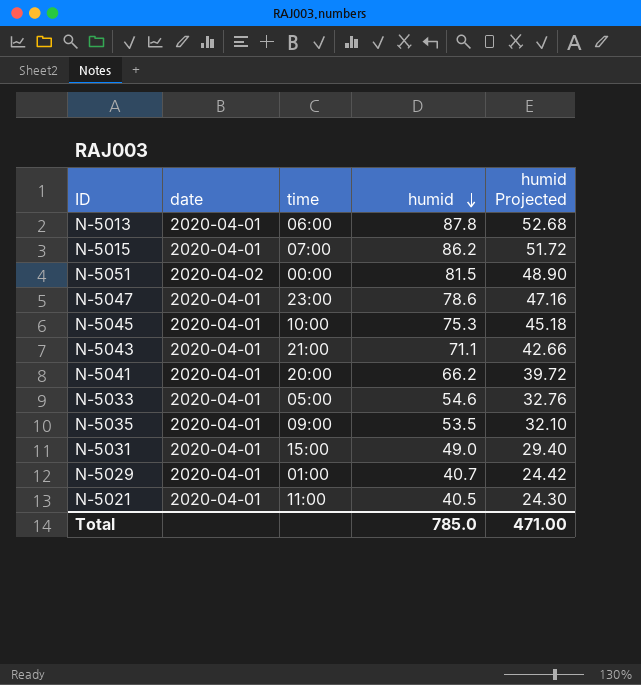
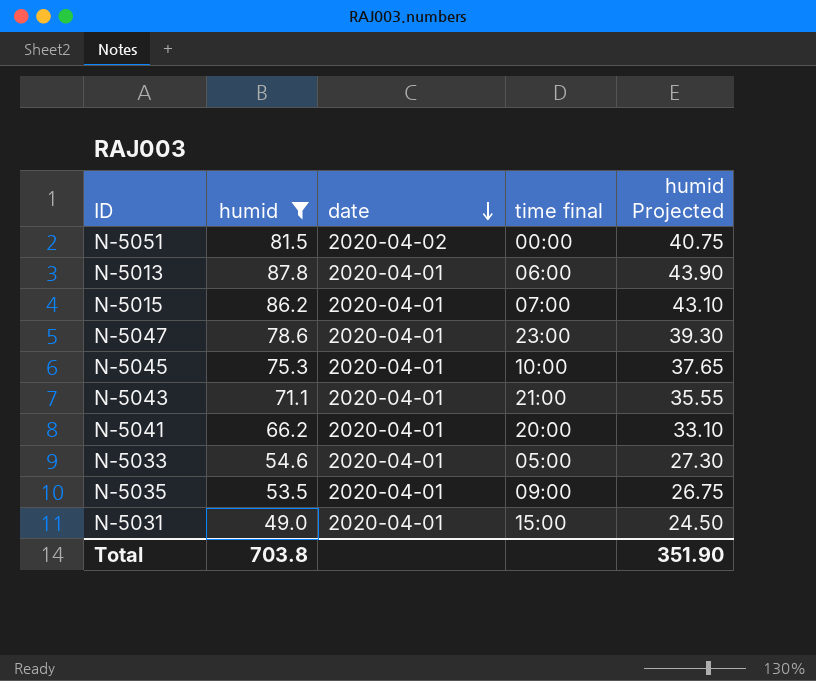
filter: none -> humid >= 49.0
row order: humid descending -> date descending
column humid | position: 4 -> 2
column name: time -> time final
column humid Projected | formula: [humid] * 0.6 -> [humid] * 0.5
Total | humid: 785.0 -> 703.8
Total | humid Projected: 471.00 -> 351.90

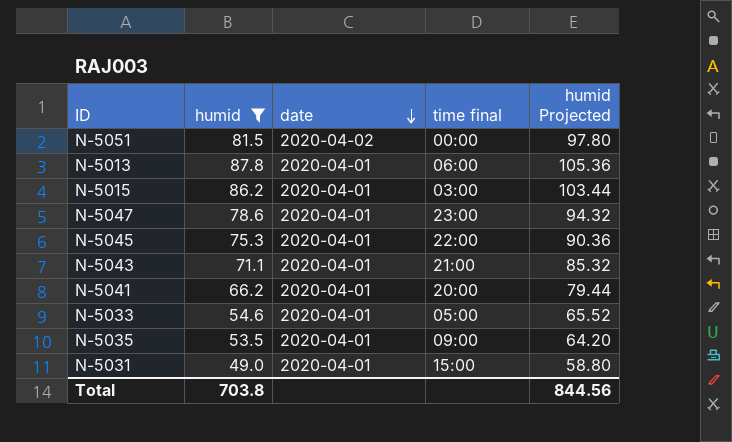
column humid Projected | formula: [humid] * 0.5 -> [humid] * 1.2
N-5015 | time final: 07:00 -> 03:00
N-5045 | time final: 10:00 -> 22:00
Total | humid Projected: 351.90 -> 844.56

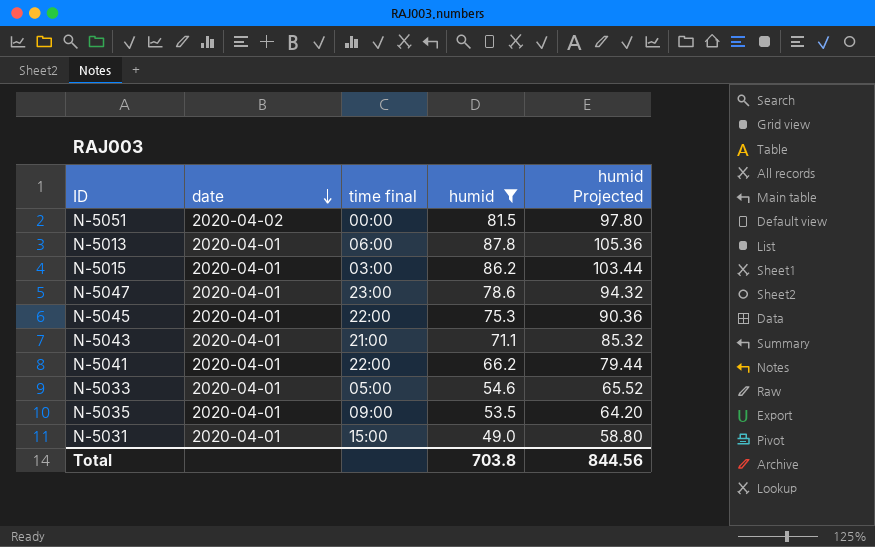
column humid | position: 2 -> 4
N-5041 | time final: 20:00 -> 22:00

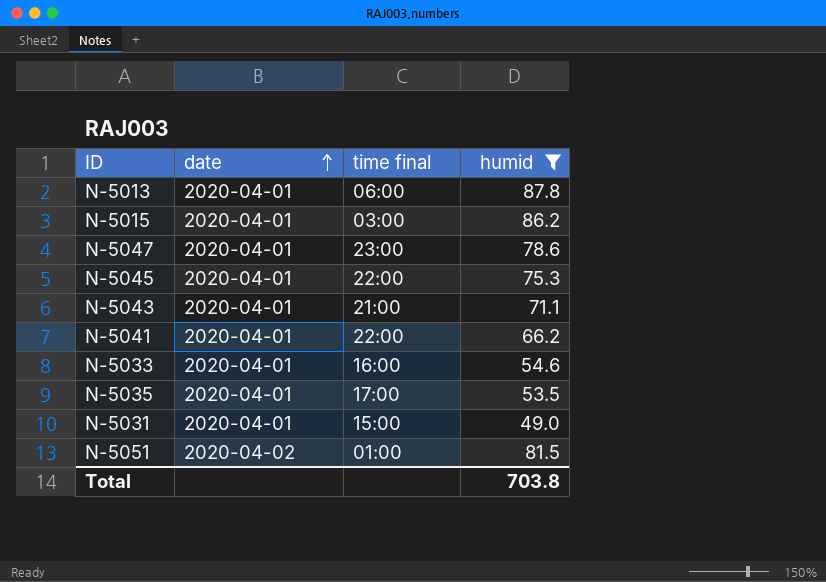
row order: date descending -> date ascending
column humid Projected | formula: [humid] * 1.2 -> none
N-5033 | time final: 05:00 -> 16:00
N-5035 | time final: 09:00 -> 17:00
N-5051 | time final: 00:00 -> 01:00

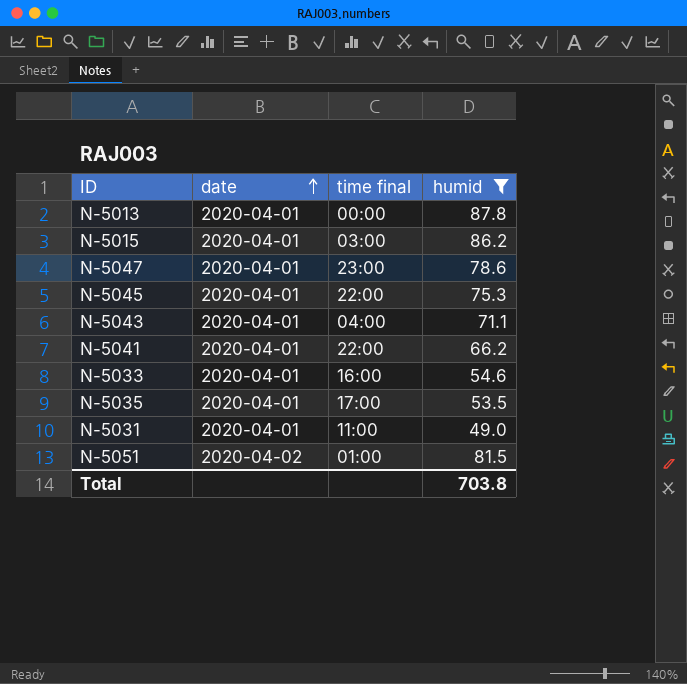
N-5013 | time final: 06:00 -> 00:00
N-5043 | time final: 21:00 -> 04:00
N-5031 | time final: 15:00 -> 11:00

